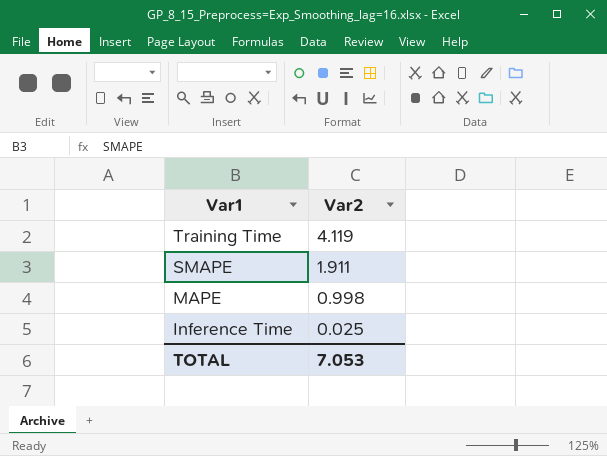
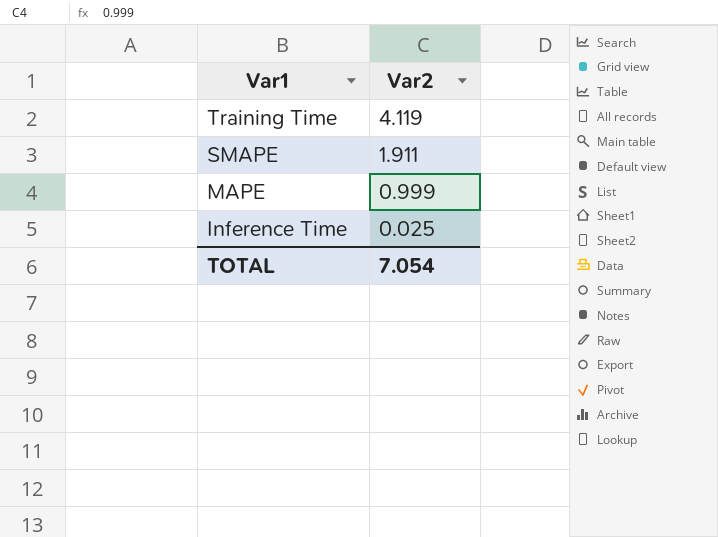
MAPE | Var2: 0.998 -> 0.999
TOTAL | Var2: 7.053 -> 7.054

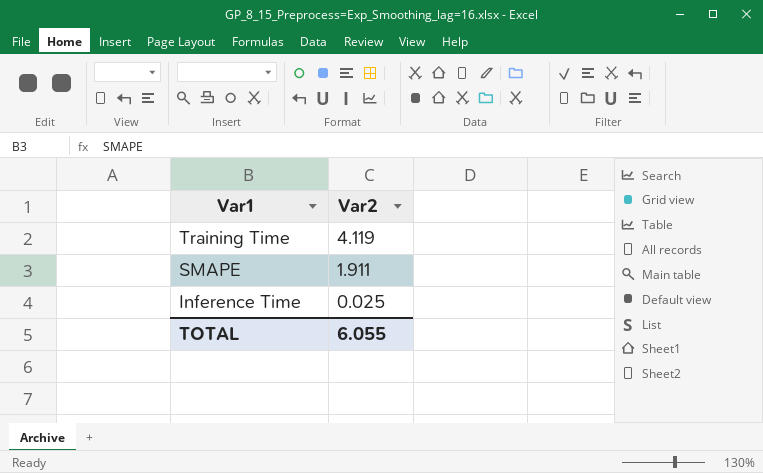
row MAPE: 0.999 -> none
TOTAL | Var2: 7.054 -> 6.055

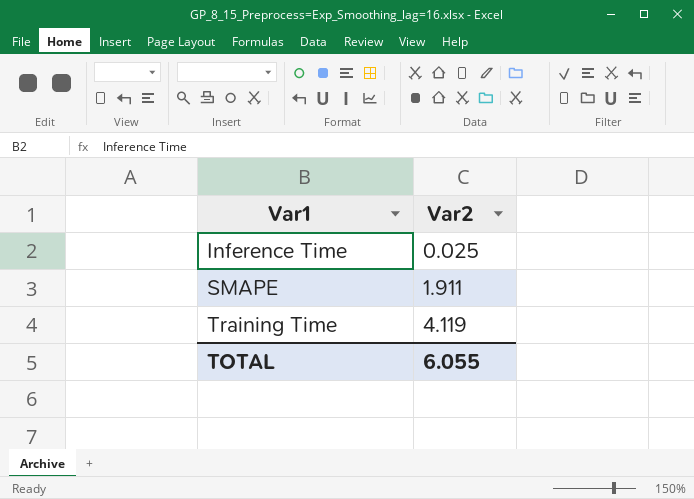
row order: Var1 descending -> Var1 ascending

